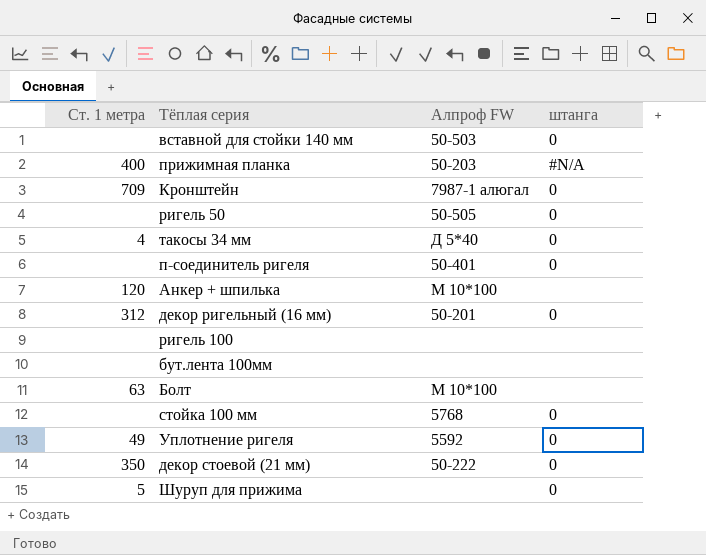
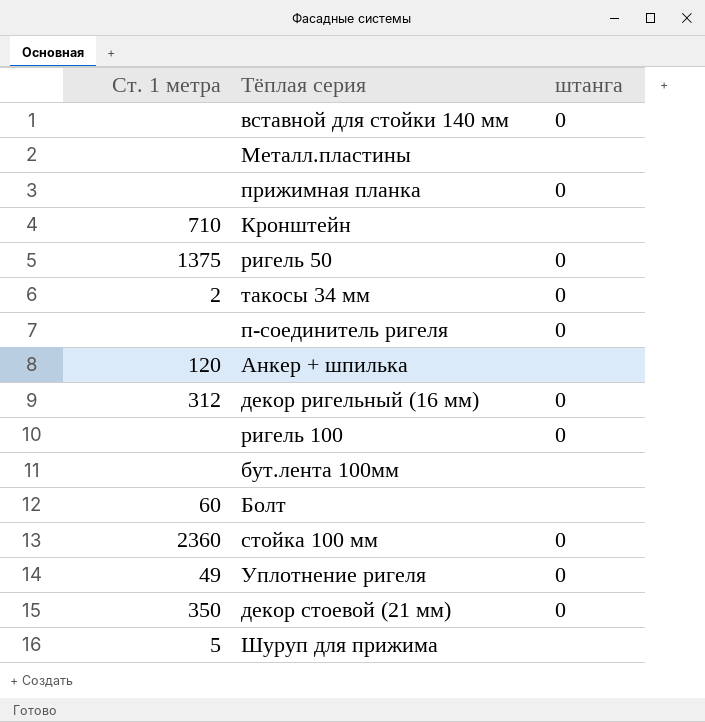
column Алпроф FW | position: 3 -> none
row Металл.пластины: none -> none | none
прижимная планка | Ст. 1 метра: 400 -> none
прижимная планка | штанга: #N/A -> 0
Кронштейн | Ст. 1 метра: 709 -> 710
Кронштейн | штанга: 0 -> none
ригель 50 | Ст. 1 метра: none -> 1375
такосы 34 мм | Ст. 1 метра: 4 -> 2
ригель 100 | штанга: none -> 0
Болт | Ст. 1 метра: 63 -> 60
стойка 100 мм | Ст. 1 метра: none -> 2360
Шуруп для прижима | штанга: 0 -> none

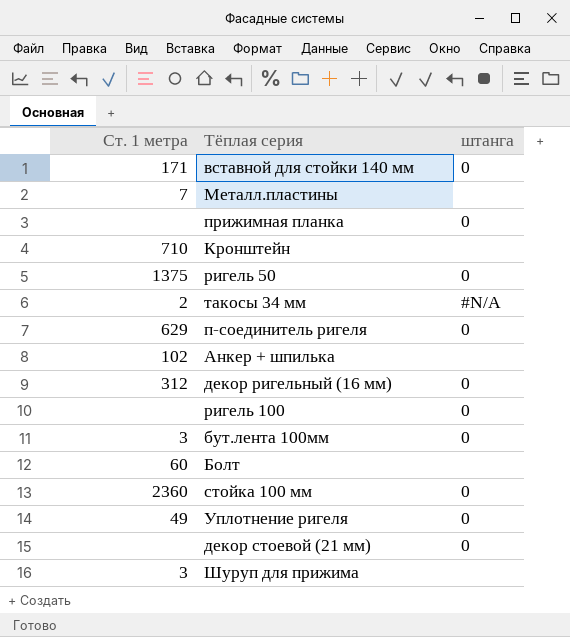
вставной для стойки 140 мм | Ст. 1 метра: none -> 171
Металл.пластины | Ст. 1 метра: none -> 7
такосы 34 мм | штанга: 0 -> #N/A
п-соединитель ригеля | Ст. 1 метра: none -> 629
Анкер + шпилька | Ст. 1 метра: 120 -> 102
бут.лента 100мм | Ст. 1 метра: none -> 3
бут.лента 100мм | штанга: none -> 0
декор стоевой (21 мм) | Ст. 1 метра: 350 -> none
Шуруп для прижима | Ст. 1 метра: 5 -> 3

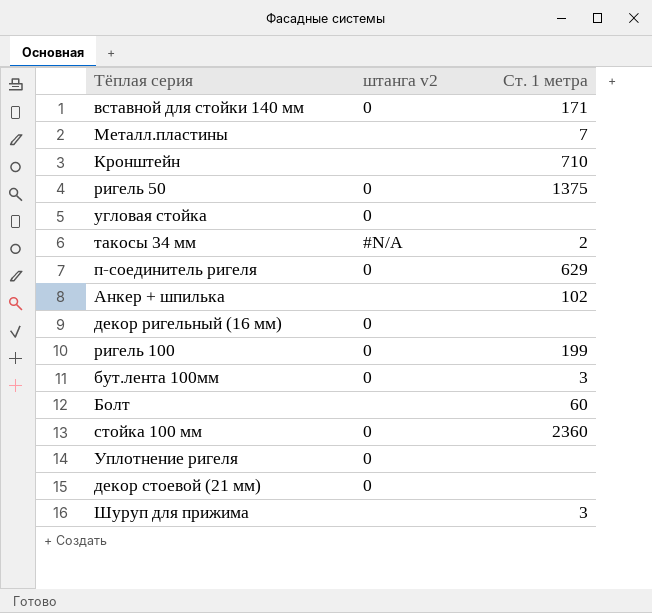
column name: штанга -> штанга v2
column Ст. 1 метра | position: 1 -> 3
row прижимная планка: none | 0 -> none
row угловая стойка: none -> 0 | none
декор ригельный (16 мм) | Ст. 1 метра: 312 -> none
ригель 100 | Ст. 1 метра: none -> 199
Уплотнение ригеля | Ст. 1 метра: 49 -> none

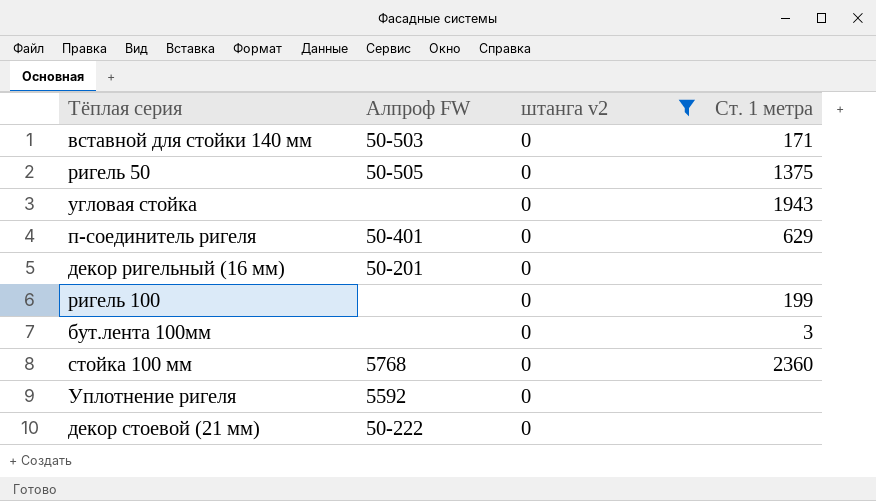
filter: none -> штанга v2 = 0
column Алпроф FW | position: none -> 2
угловая стойка | Ст. 1 метра: none -> 1943

